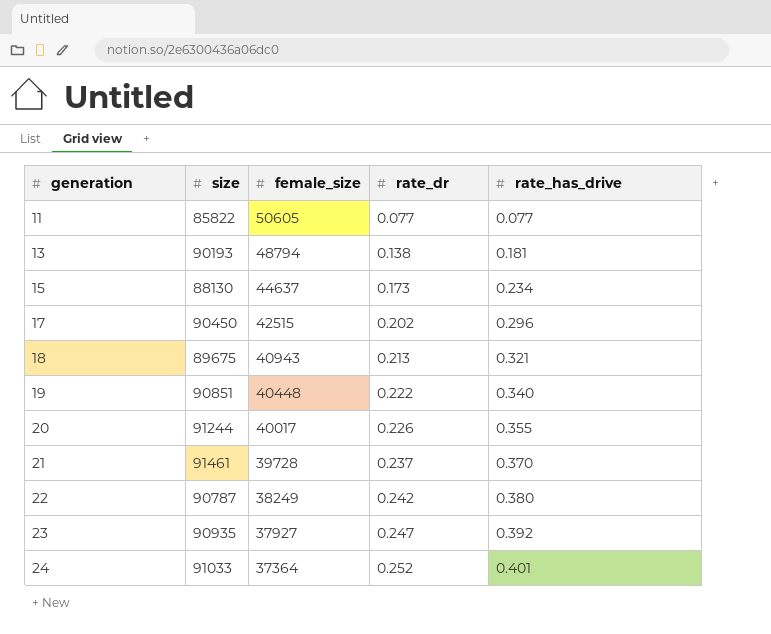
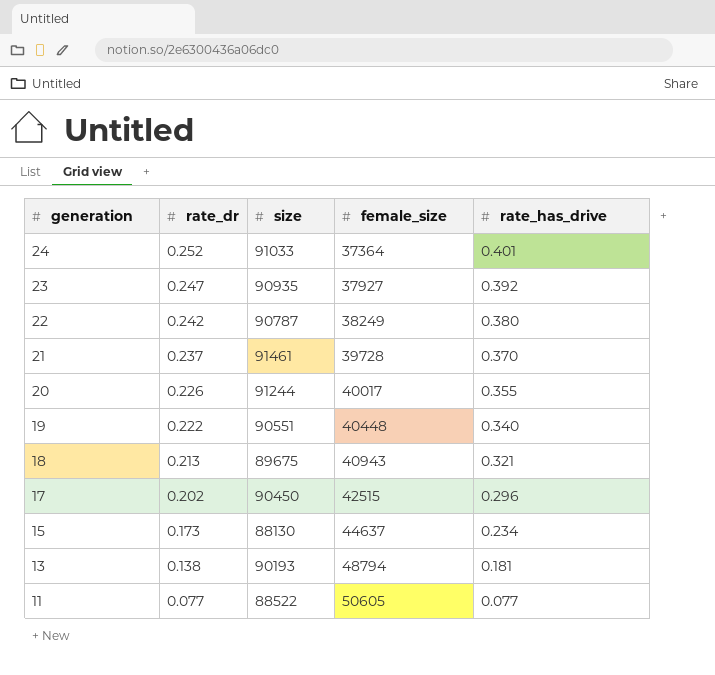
row order: generation ascending -> generation descending
column rate_dr | position: 4 -> 2
19 | size: 90851 -> 90551
11 | size: 85822 -> 88522

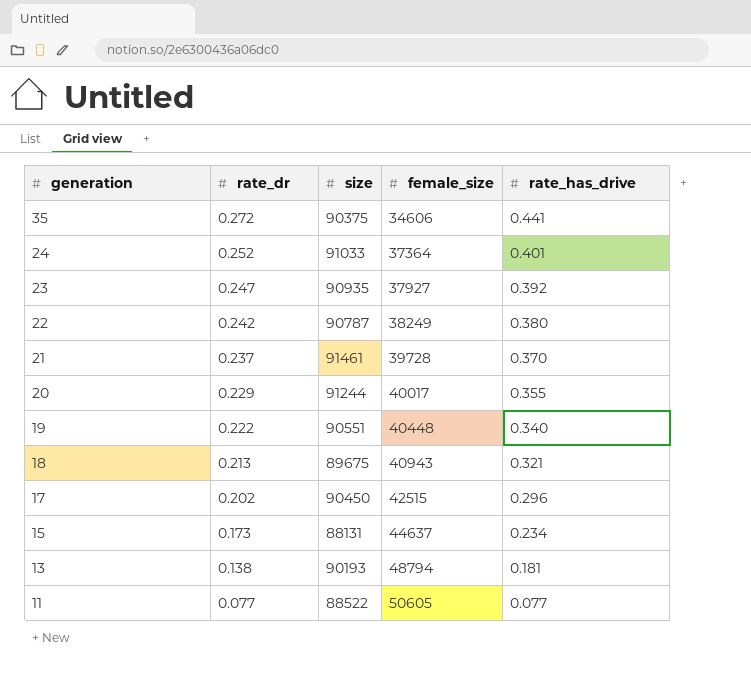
row 35: none -> 0.272 | 90375 | 34606 | 0.441
20 | rate_dr: 0.226 -> 0.229
15 | size: 88130 -> 88131

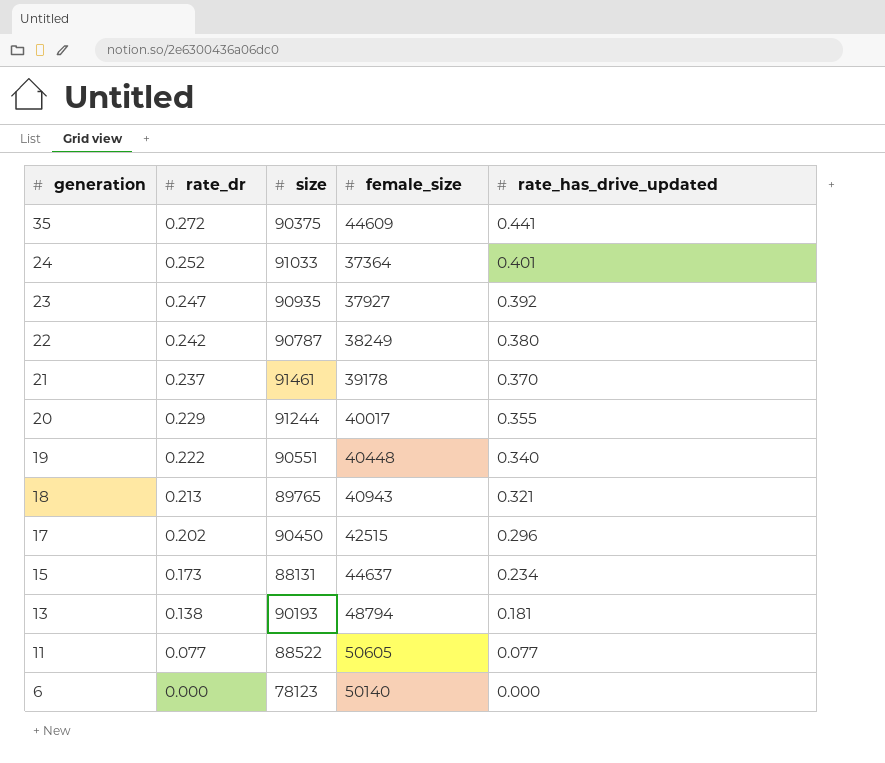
column name: rate_has_drive -> rate_has_drive_updated
35 | female_size: 34606 -> 44609
21 | female_size: 39728 -> 39178
18 | size: 89675 -> 89765
row 6: none -> 0.000 | 78123 | 50140 | 0.000

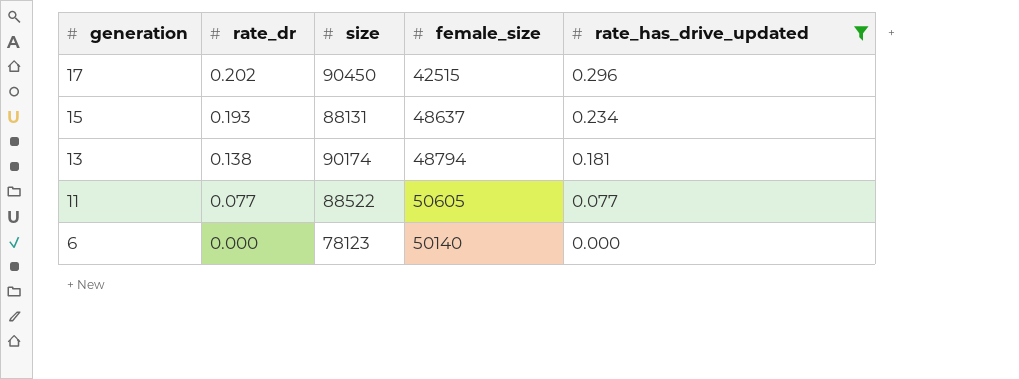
filter: none -> rate_has_drive_updated <= 0.296
15 | rate_dr: 0.173 -> 0.193
15 | female_size: 44637 -> 48637
13 | size: 90193 -> 90174

